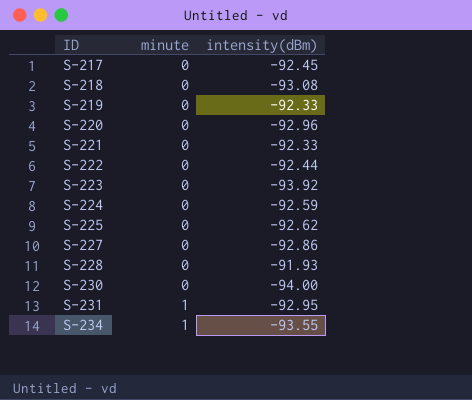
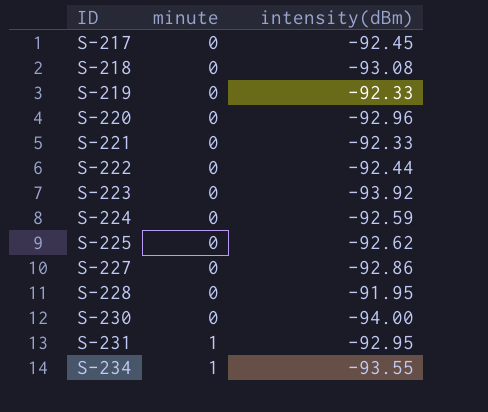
S-228 | intensity(dBm): -91.93 -> -91.95

